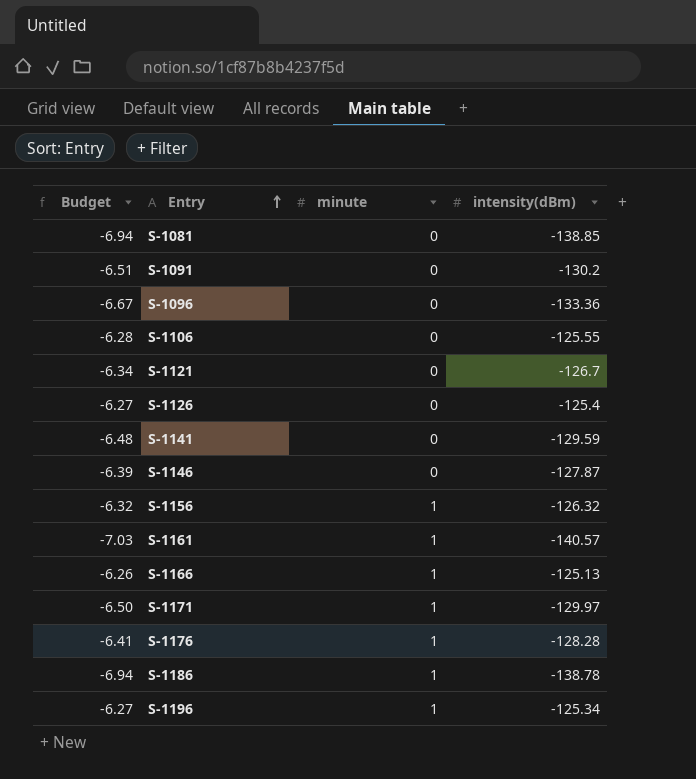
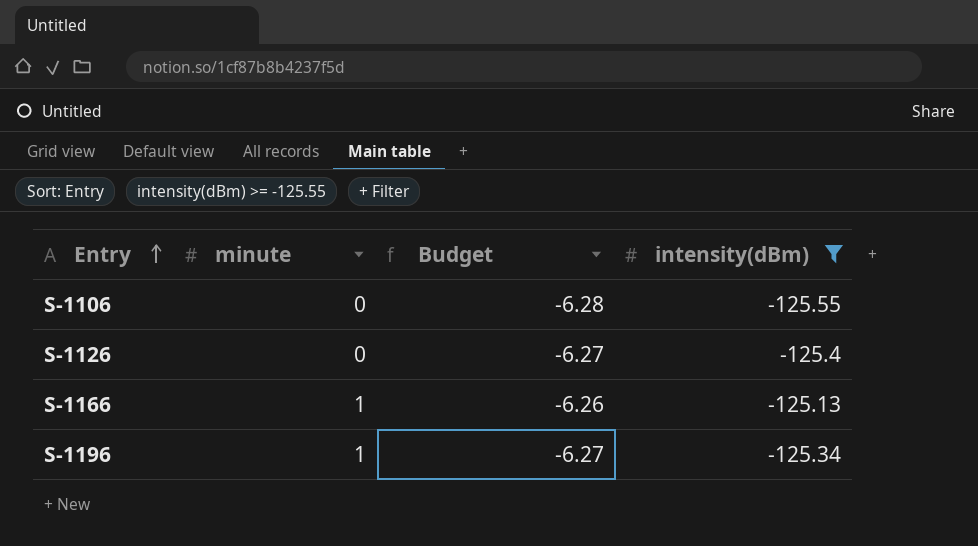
filter: none -> intensity(dBm) >= -125.55
column Budget | position: 1 -> 3

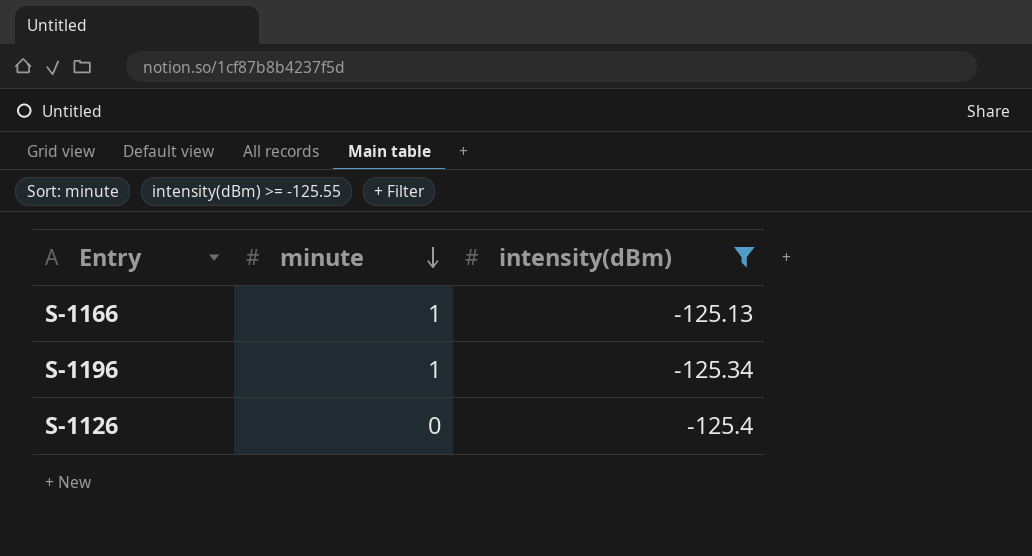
row order: Entry ascending -> minute descending
column Budget | formula: [intensity(dBm)] * 0.05 -> none
row S-1106: 0 | -6.28 | -125.55 -> none

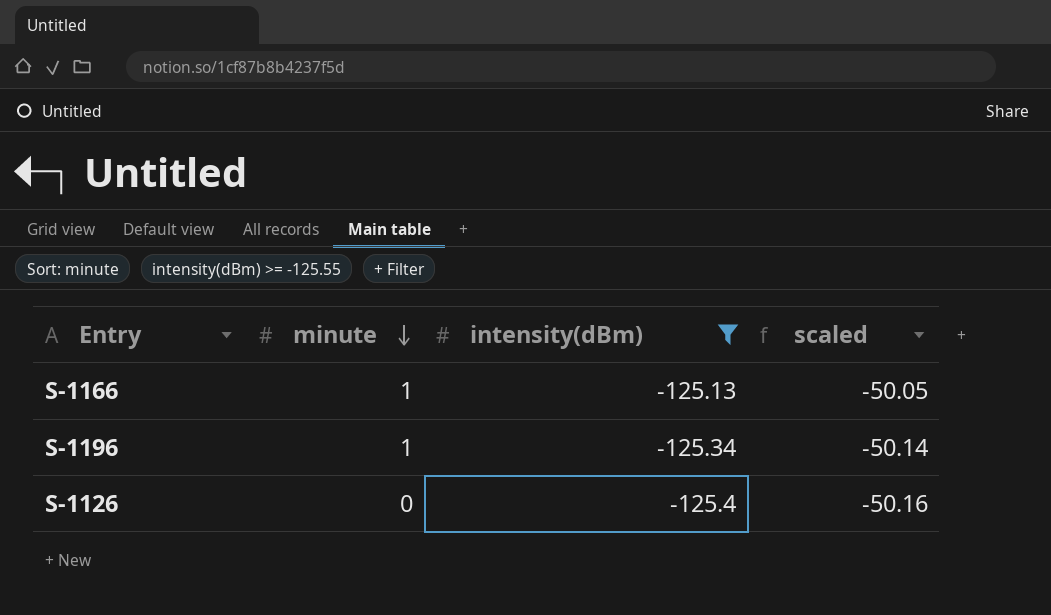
column scaled | formula: none -> [intensity(dBm)] * 0.4

